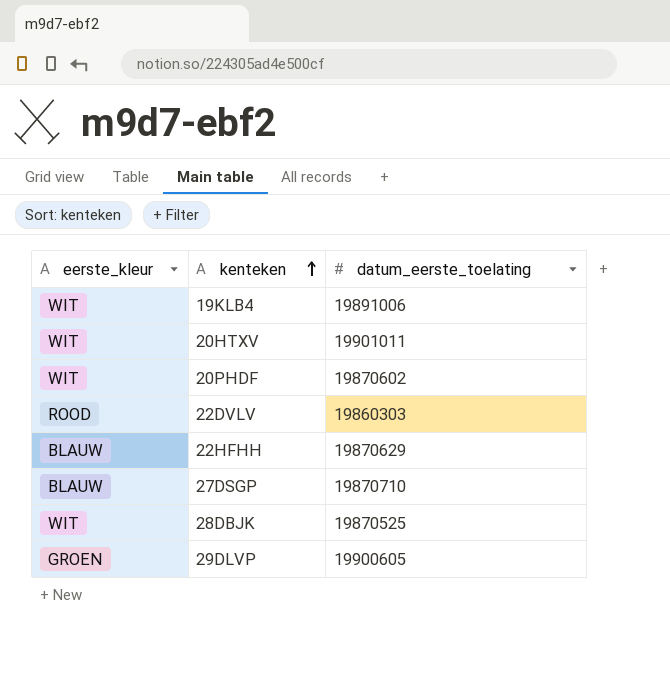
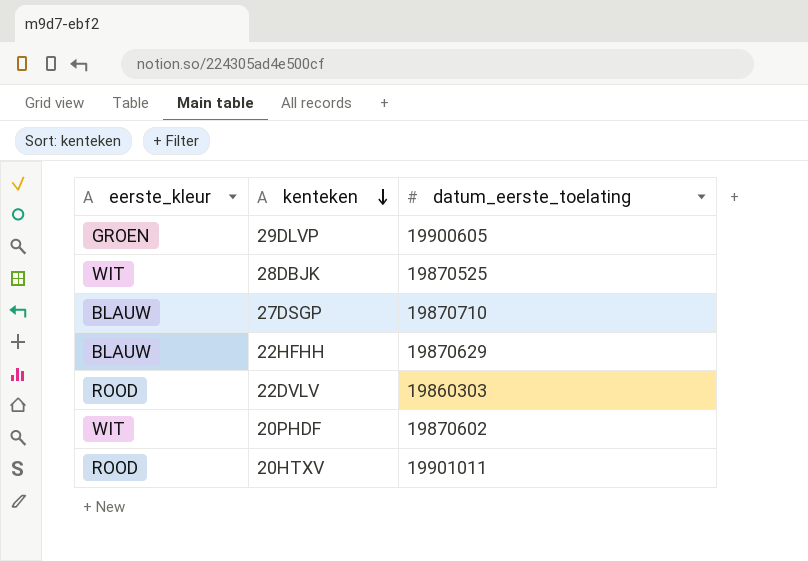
row order: kenteken ascending -> kenteken descending
row 19KLB4: WIT | 19891006 -> none
20HTXV | eerste_kleur: WIT -> ROOD

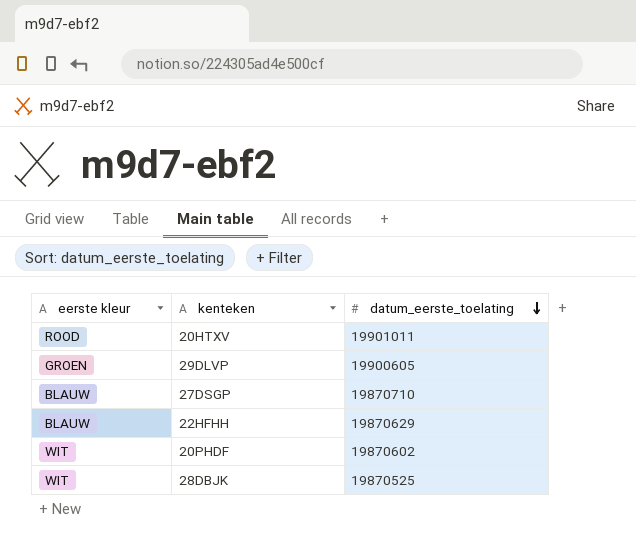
row order: kenteken descending -> datum_eerste_toelating descending
column name: eerste_kleur -> eerste kleur
row 22DVLV: ROOD | 19860303 -> none

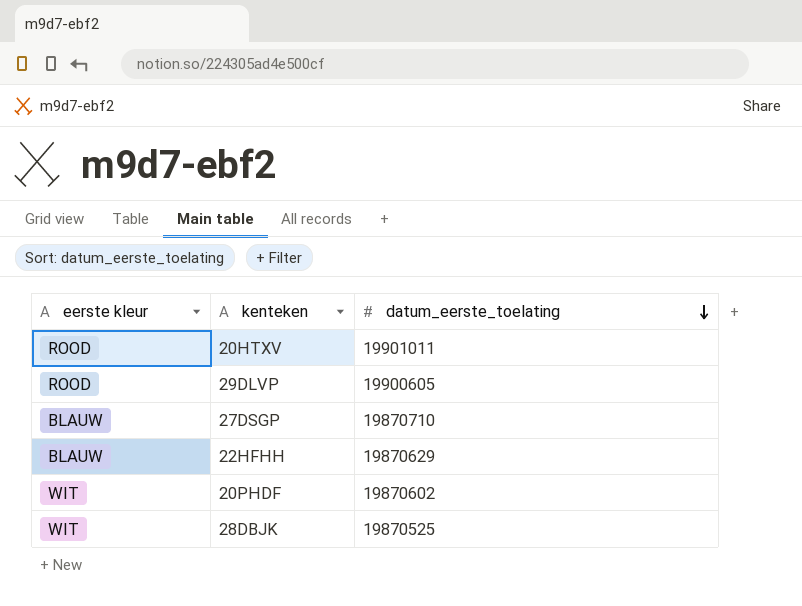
29DLVP | eerste kleur: GROEN -> ROOD

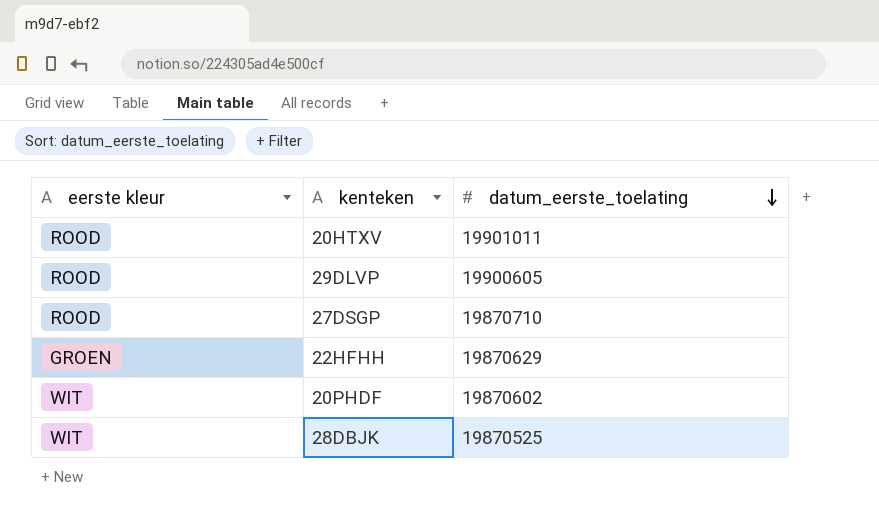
27DSGP | eerste kleur: BLAUW -> ROOD
22HFHH | eerste kleur: BLAUW -> GROEN

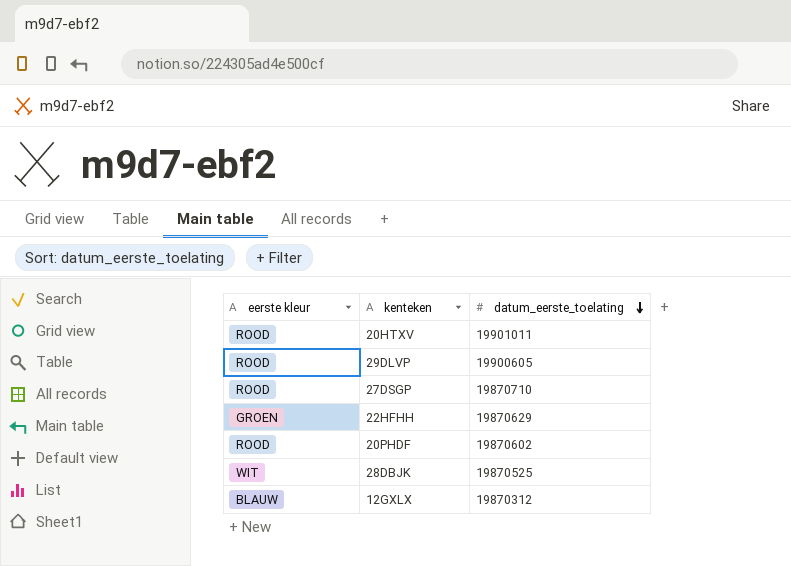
20PHDF | eerste kleur: WIT -> ROOD
row 12GXLX: none -> BLAUW | 19870312

